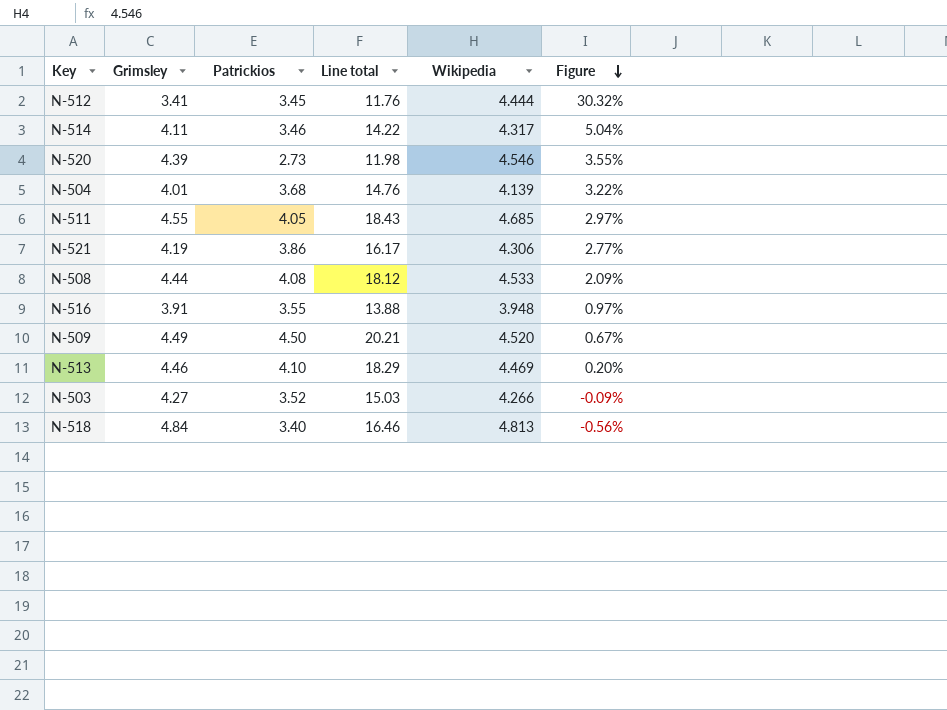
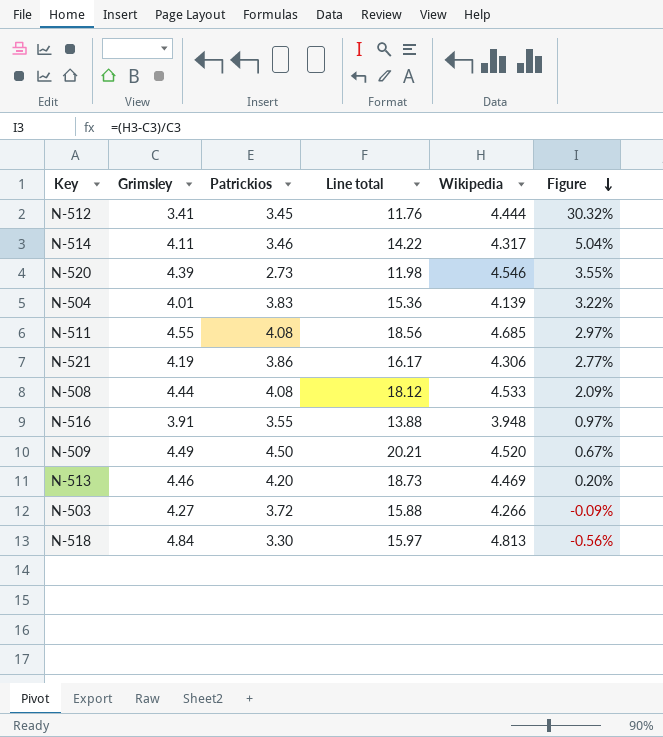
N-504 | Patrickios: 3.68 -> 3.83
N-504 | Line total: 14.76 -> 15.36
N-511 | Patrickios: 4.05 -> 4.08
N-511 | Line total: 18.43 -> 18.56
N-513 | Patrickios: 4.10 -> 4.20
N-513 | Line total: 18.29 -> 18.73
N-503 | Patrickios: 3.52 -> 3.72
N-503 | Line total: 15.03 -> 15.88
N-518 | Patrickios: 3.40 -> 3.30
N-518 | Line total: 16.46 -> 15.97

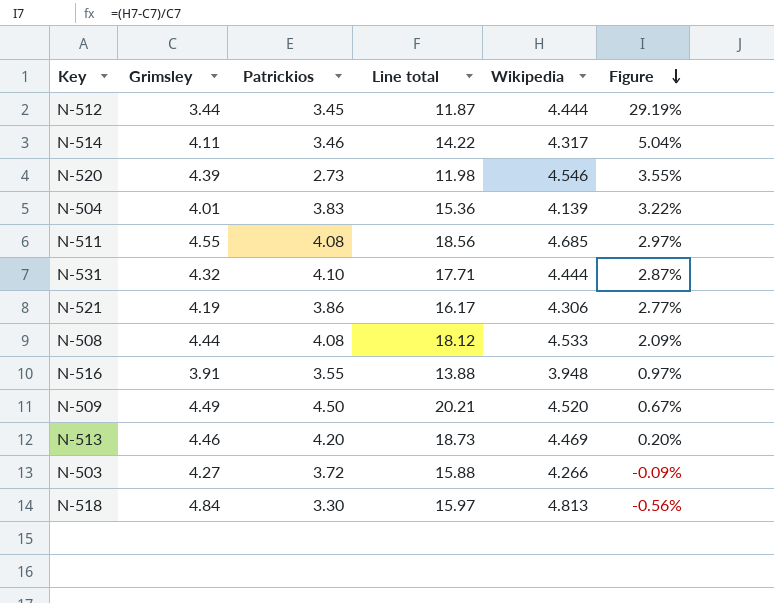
N-512 | Grimsley: 3.41 -> 3.44
N-512 | Line total: 11.76 -> 11.87
N-512 | Figure: 30.32% -> 29.19%
row N-531: none -> 4.32 | 4.10 | 17.71 | 4.444 | 2.87%

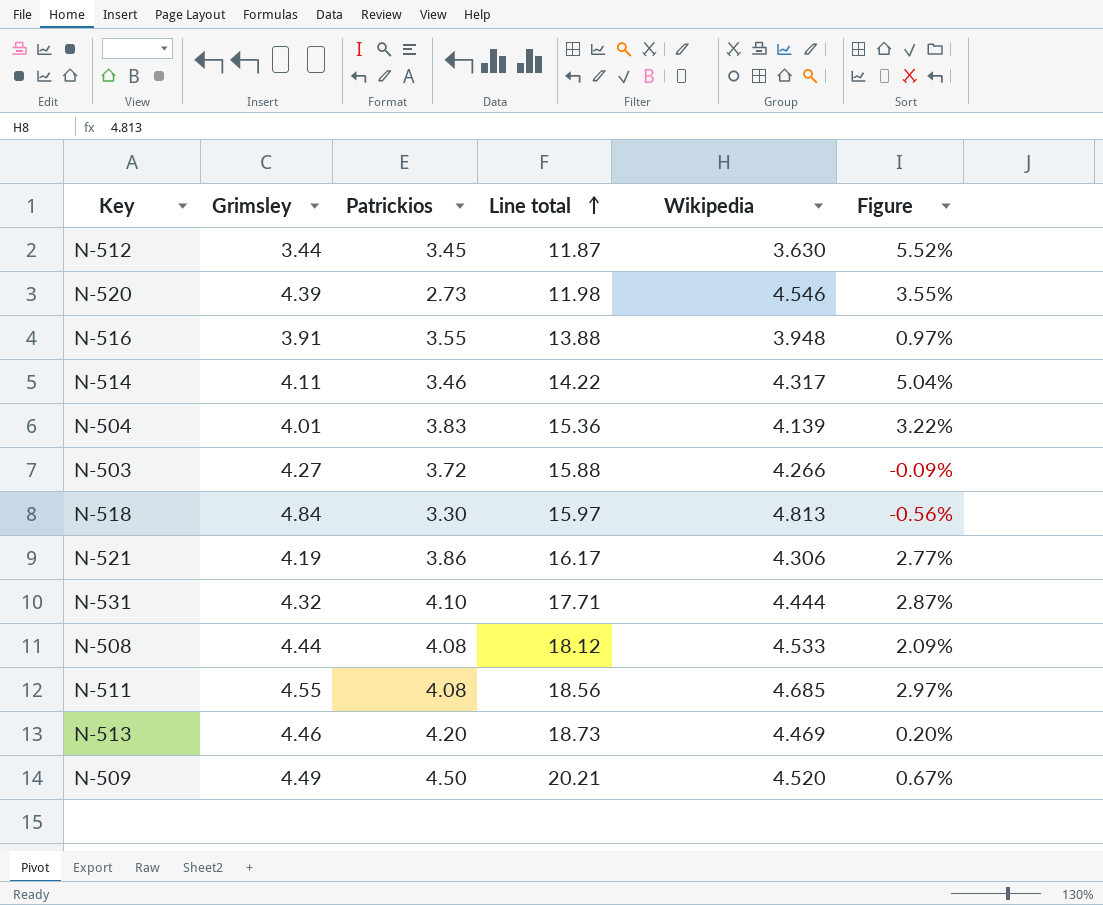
row order: Figure descending -> Line total ascending
N-512 | Wikipedia: 4.444 -> 3.630
N-512 | Figure: 29.19% -> 5.52%

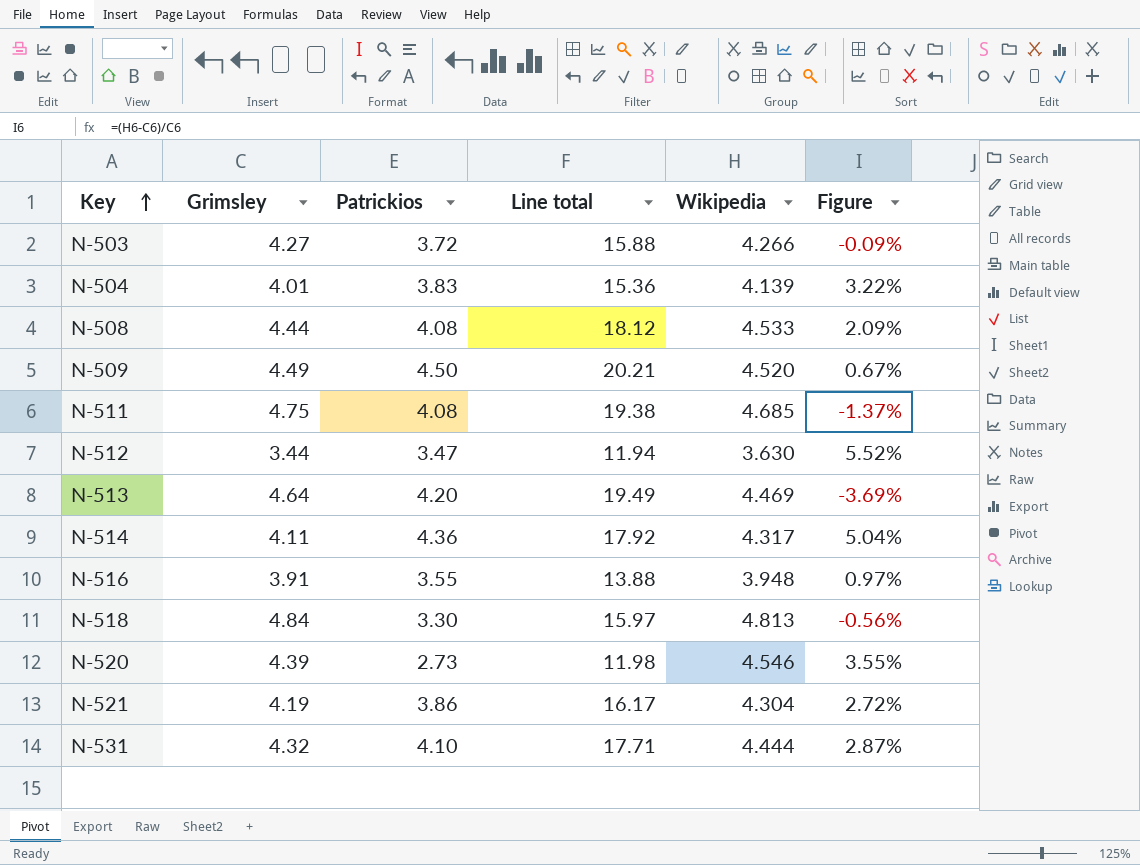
row order: Line total ascending -> Key ascending
N-511 | Grimsley: 4.55 -> 4.75
N-511 | Line total: 18.56 -> 19.38
N-511 | Figure: 2.97% -> -1.37%
N-512 | Patrickios: 3.45 -> 3.47
N-512 | Line total: 11.87 -> 11.94
N-513 | Grimsley: 4.46 -> 4.64
N-513 | Line total: 18.73 -> 19.49
N-513 | Figure: 0.20% -> -3.69%
N-514 | Patrickios: 3.46 -> 4.36
N-514 | Line total: 14.22 -> 17.92
N-521 | Wikipedia: 4.306 -> 4.304
N-521 | Figure: 2.77% -> 2.72%

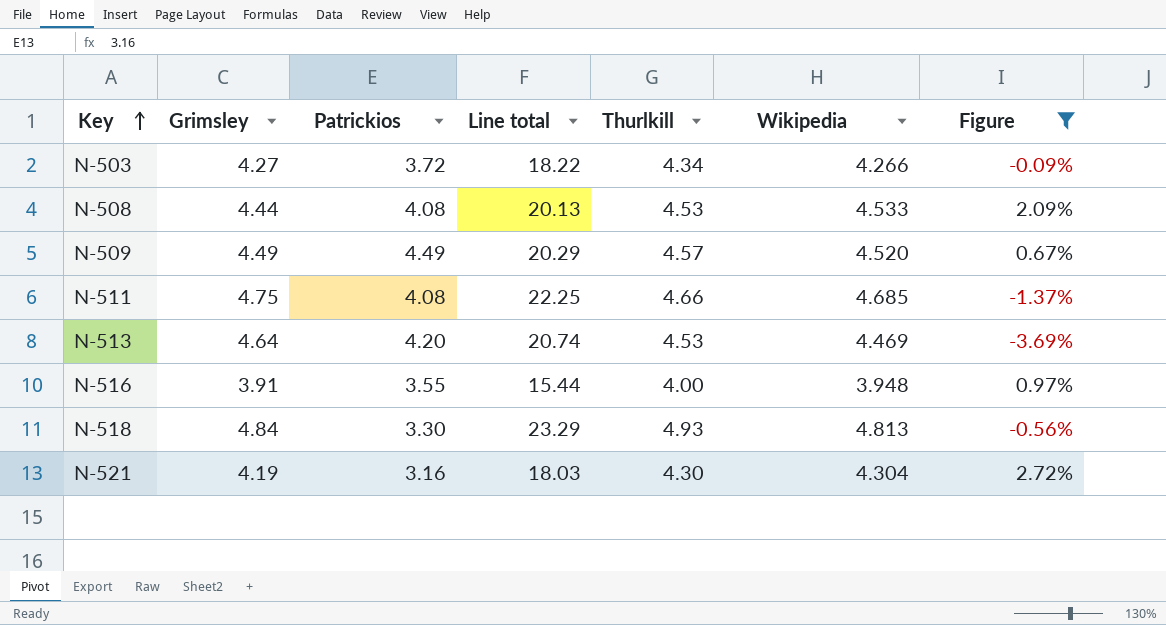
filter: none -> Figure <= 2.72%
column Line total | formula: [Grimsley] * [Patrickios] -> [Grimsley] * [Wikipedia]
column Thurlkill | position: none -> 5
N-509 | Patrickios: 4.50 -> 4.49
N-521 | Patrickios: 3.86 -> 3.16

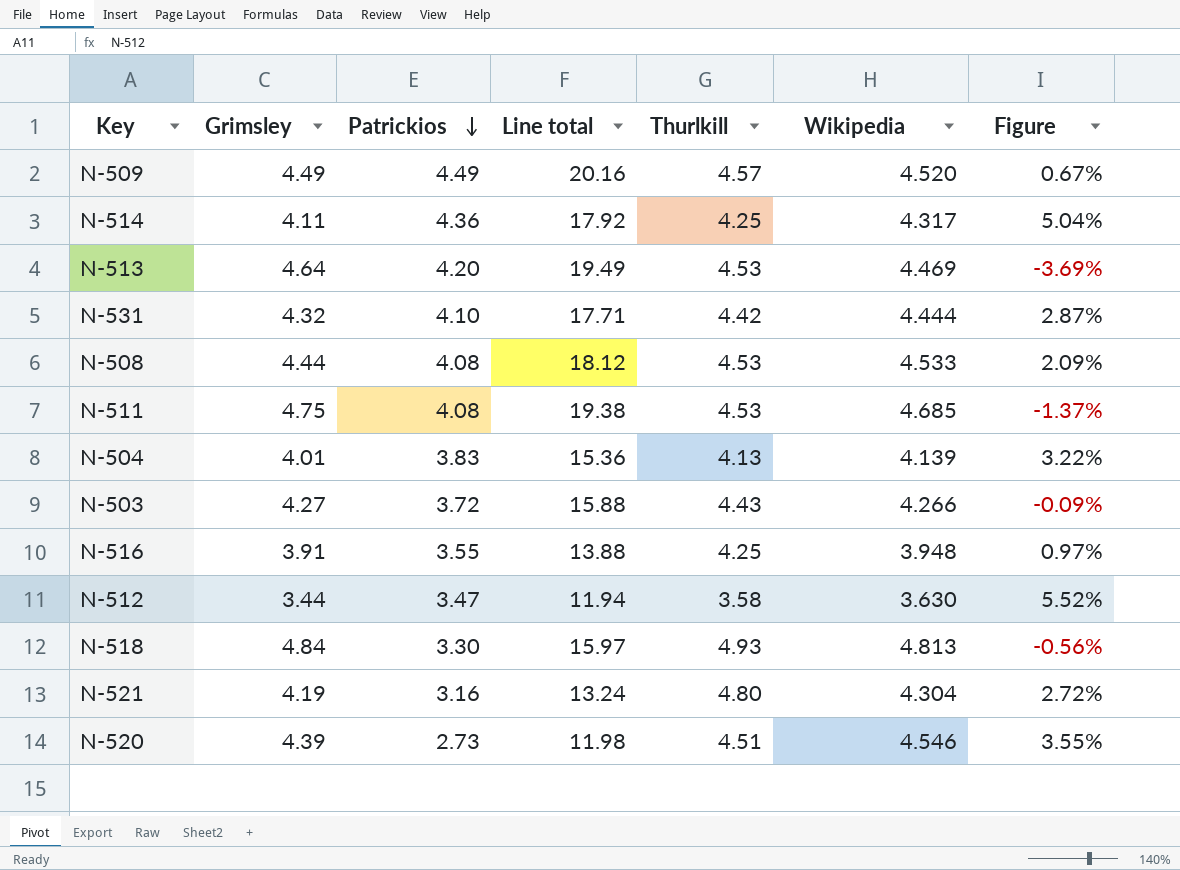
filter: Figure <= 2.72% -> none
row order: Key ascending -> Patrickios descending
column Line total | formula: [Grimsley] * [Wikipedia] -> [Grimsley] * [Patrickios]
N-511 | Thurlkill: 4.66 -> 4.53
N-503 | Thurlkill: 4.34 -> 4.43
N-516 | Thurlkill: 4.00 -> 4.25
N-521 | Thurlkill: 4.30 -> 4.80

